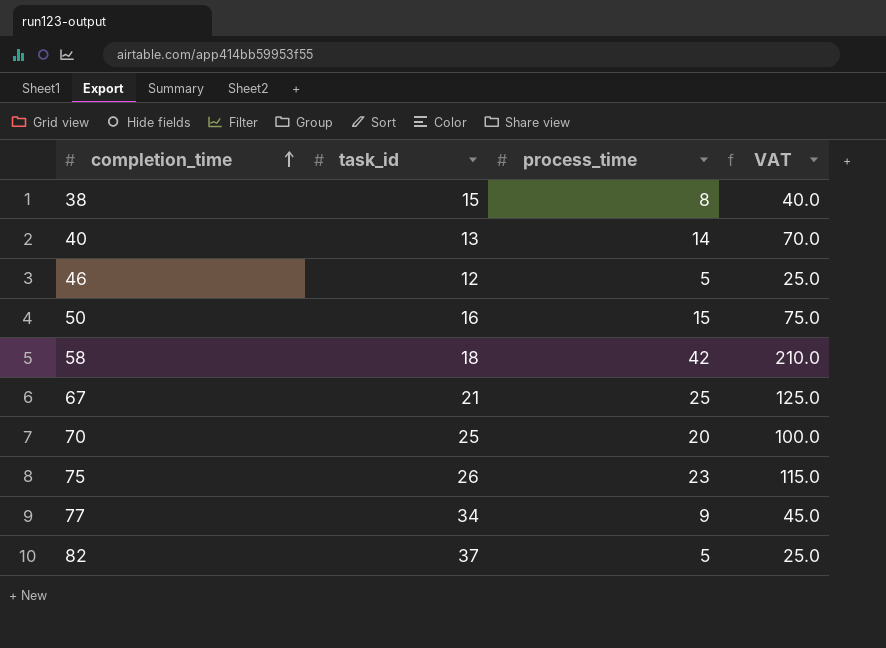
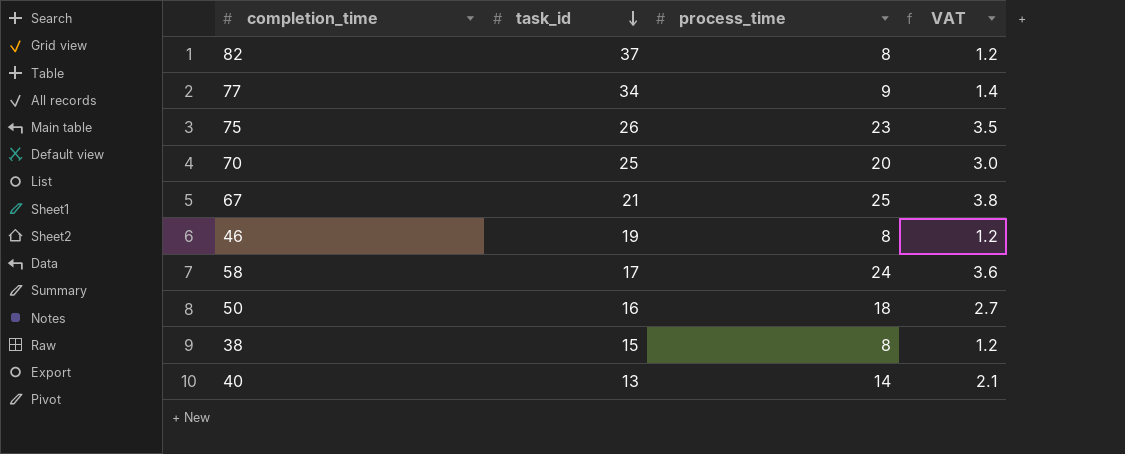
row order: completion_time ascending -> task_id descending
column VAT | formula: [process_time] * 5 -> [process_time] * 0.15
82 | process_time: 5 -> 8
46 | task_id: 12 -> 19
46 | process_time: 5 -> 8
58 | task_id: 18 -> 17
58 | process_time: 42 -> 24
50 | process_time: 15 -> 18

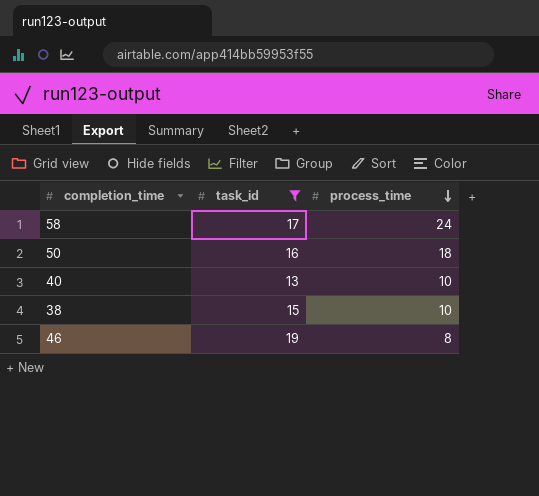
filter: none -> task_id <= 19
row order: task_id descending -> process_time descending
column VAT | formula: [process_time] * 0.15 -> none
40 | process_time: 14 -> 10
38 | process_time: 8 -> 10

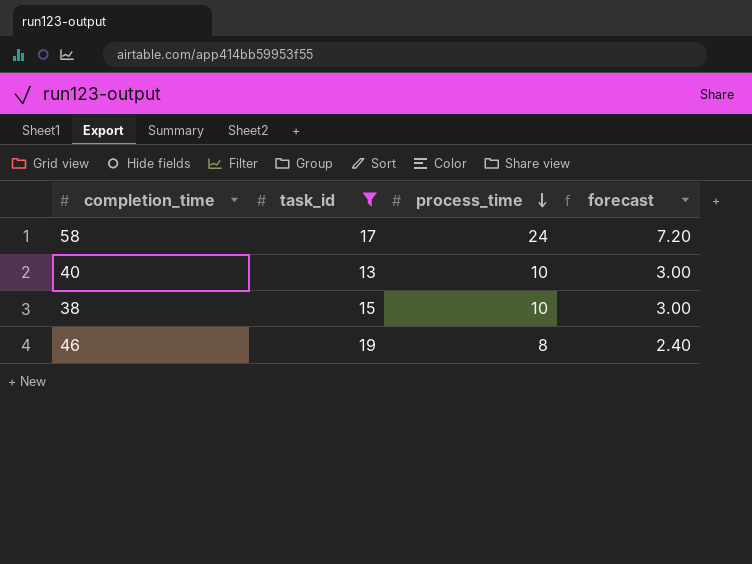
column forecast | formula: none -> [process_time] * 0.3
row 50: 16 | 18 -> none

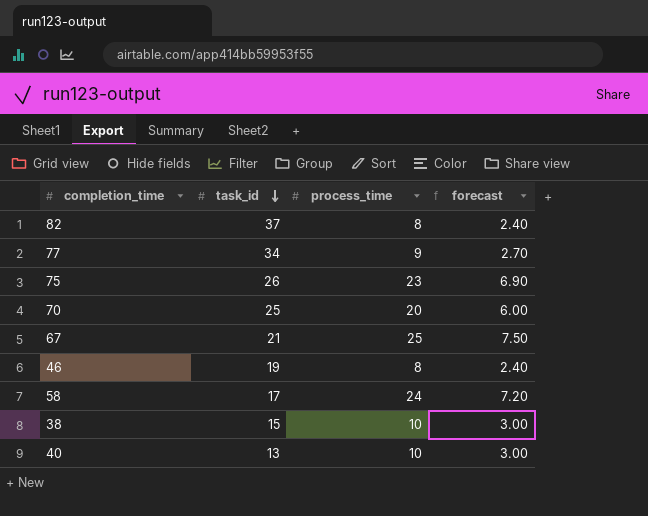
filter: task_id <= 19 -> none
row order: process_time descending -> task_id descending

